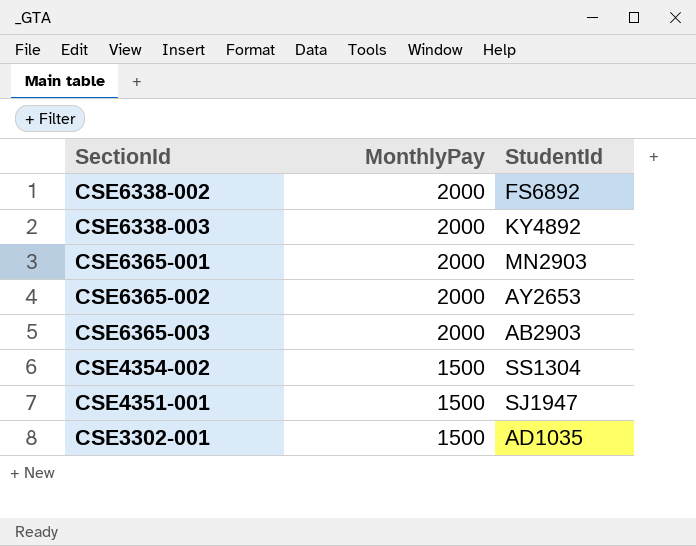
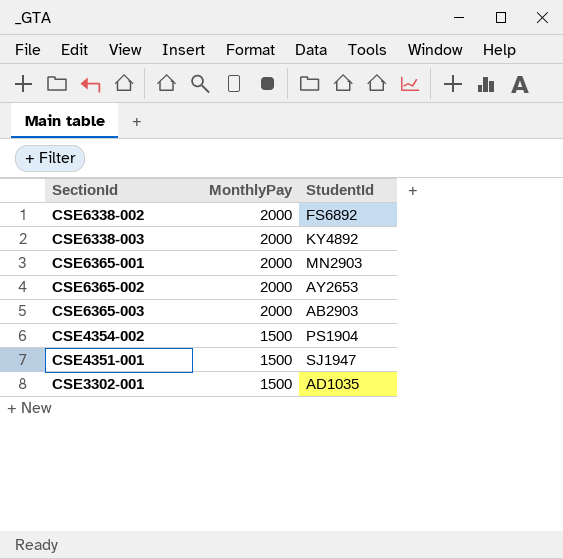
CSE4354-002 | StudentId: SS1304 -> PS1904

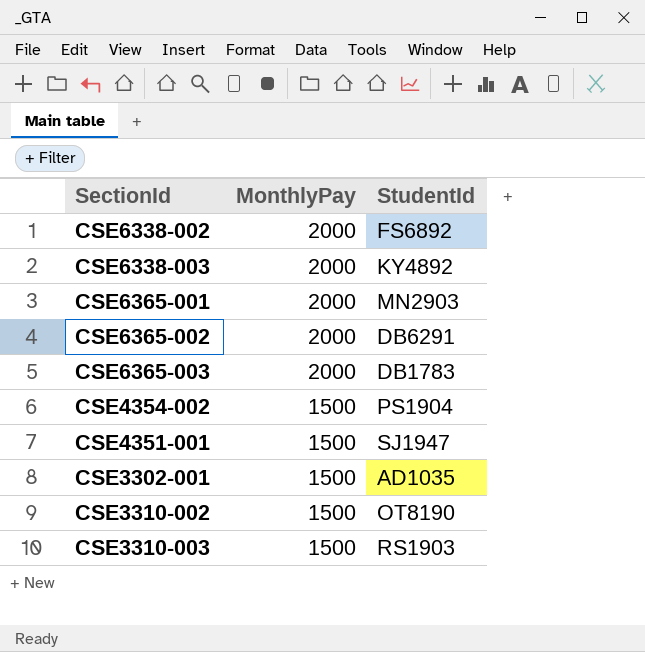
CSE6365-002 | StudentId: AY2653 -> DB6291
CSE6365-003 | StudentId: AB2903 -> DB1783
row CSE3310-002: none -> 1500 | OT8190
row CSE3310-003: none -> 1500 | RS1903

